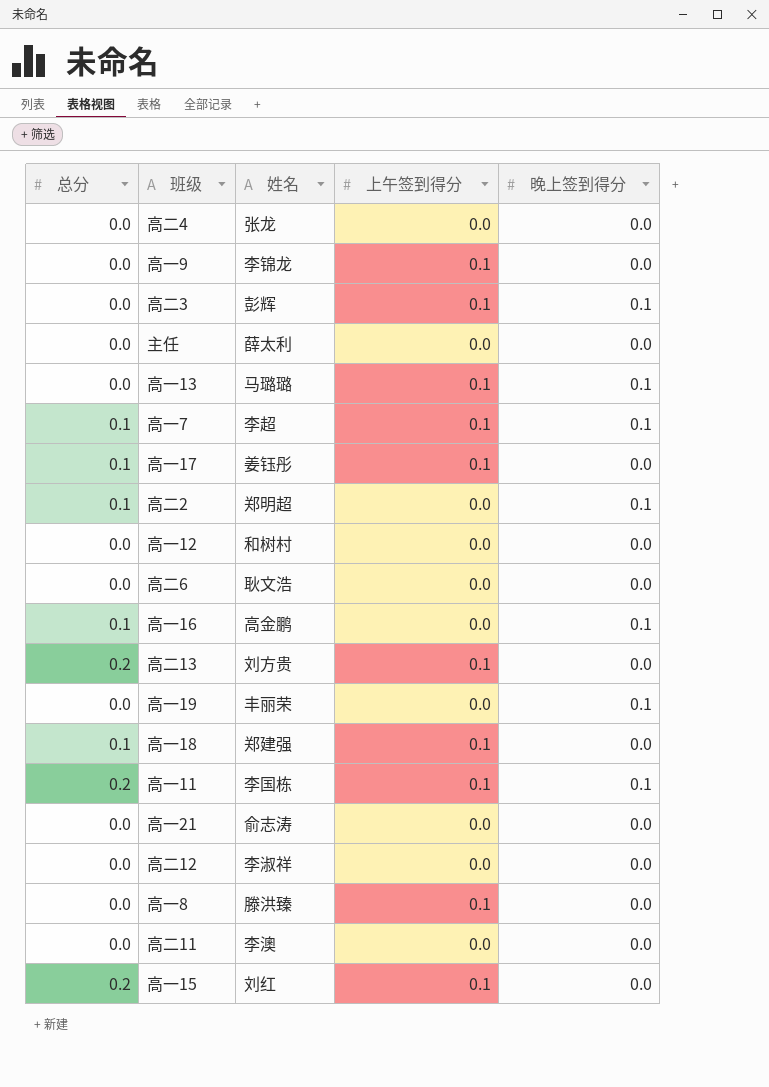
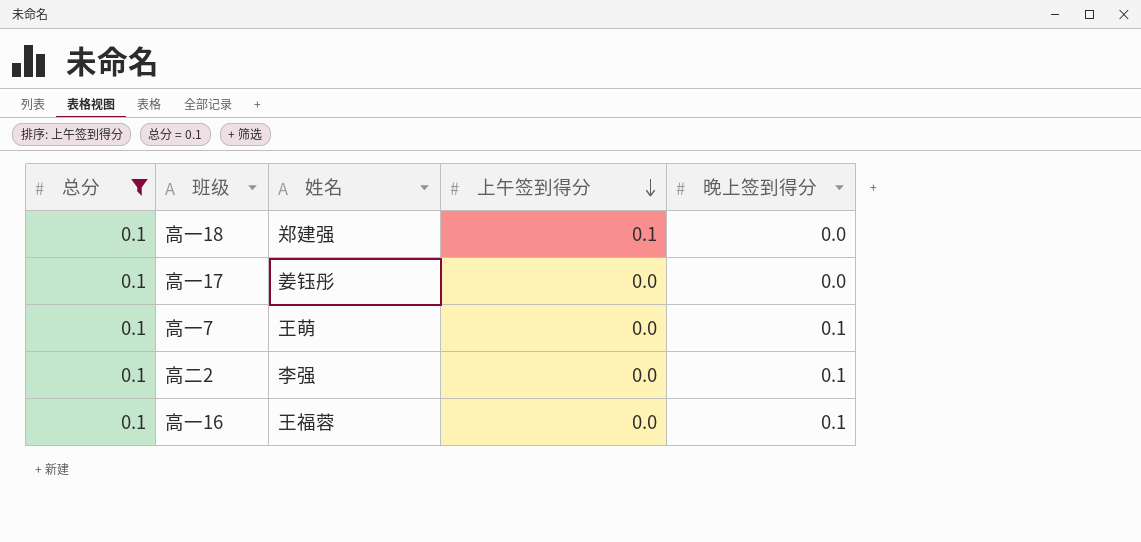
filter: none -> 总分 = 0.1
row order: none -> 上午签到得分 descending
高一17 | 上午签到得分: 0.1 -> 0.0
高一7 | 姓名: 李超 -> 王萌
高一7 | 上午签到得分: 0.1 -> 0.0
高二2 | 姓名: 郑明超 -> 李强
高一16 | 姓名: 高金鹏 -> 王福蓉

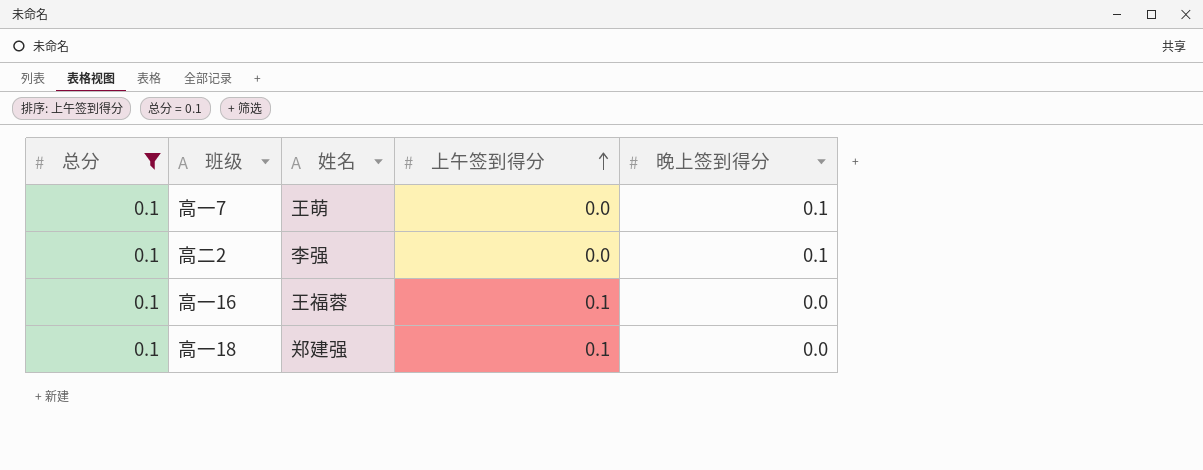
row order: 上午签到得分 descending -> 上午签到得分 ascending
row 高一17: 0.1 | 姜钰彤 | 0.0 | 0.0 -> none
高一16 | 上午签到得分: 0.0 -> 0.1
高一16 | 晚上签到得分: 0.1 -> 0.0

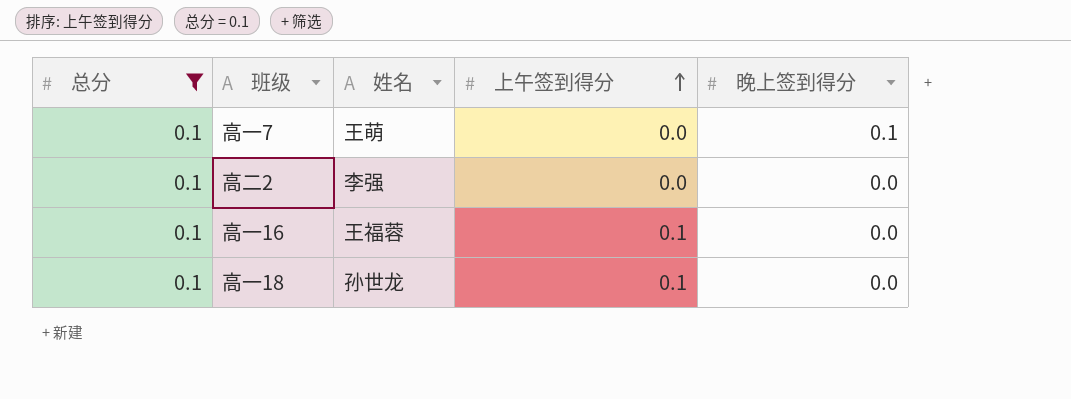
高二2 | 晚上签到得分: 0.1 -> 0.0
高一18 | 姓名: 郑建强 -> 孙世龙

